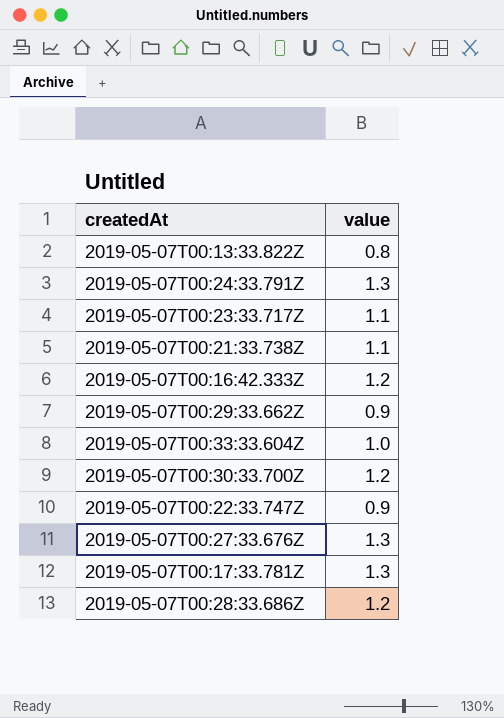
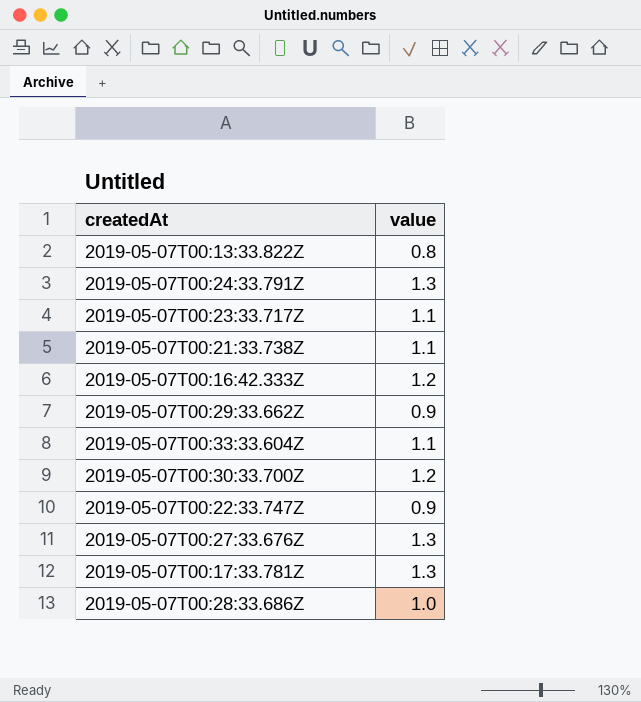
2019-05-07T00:33:33.604Z | value: 1.0 -> 1.1
2019-05-07T00:28:33.686Z | value: 1.2 -> 1.0

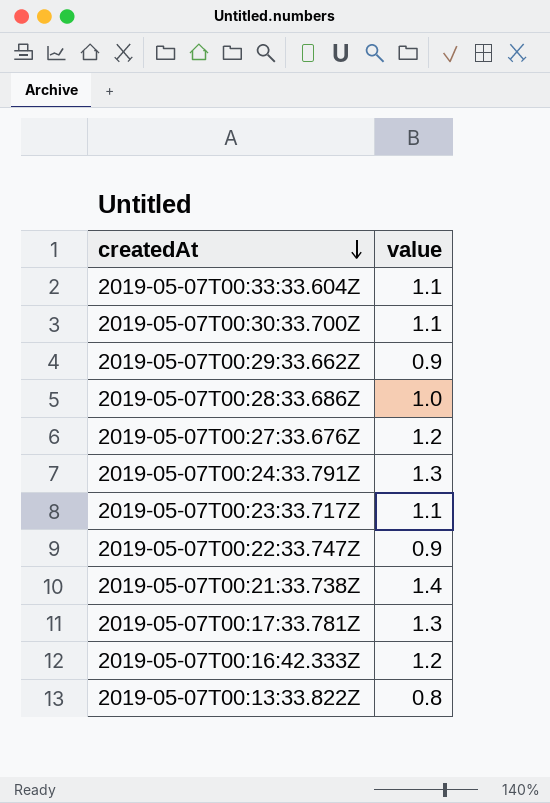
row order: none -> createdAt descending
2019-05-07T00:30:33.700Z | value: 1.2 -> 1.1
2019-05-07T00:27:33.676Z | value: 1.3 -> 1.2
2019-05-07T00:21:33.738Z | value: 1.1 -> 1.4

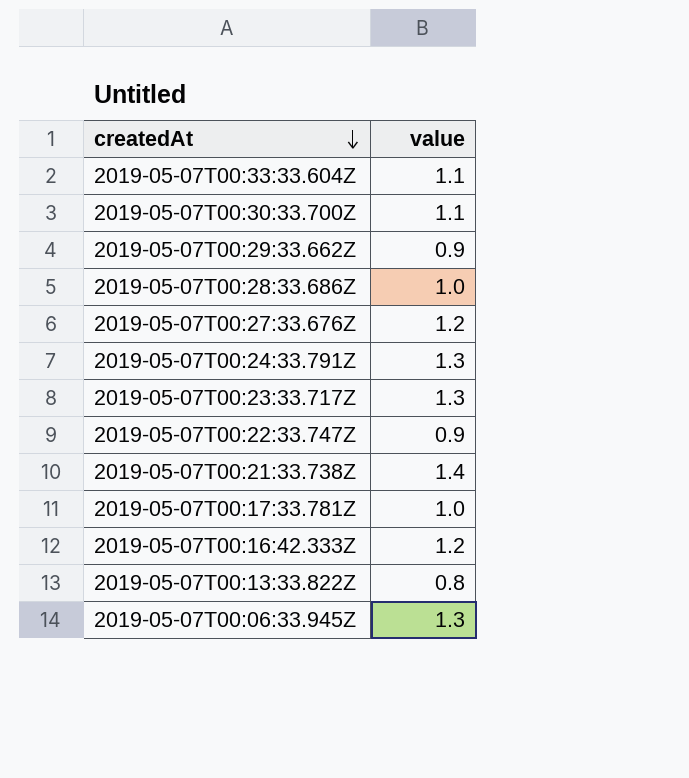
2019-05-07T00:23:33.717Z | value: 1.1 -> 1.3
2019-05-07T00:17:33.781Z | value: 1.3 -> 1.0
row 2019-05-07T00:06:33.945Z: none -> 1.3

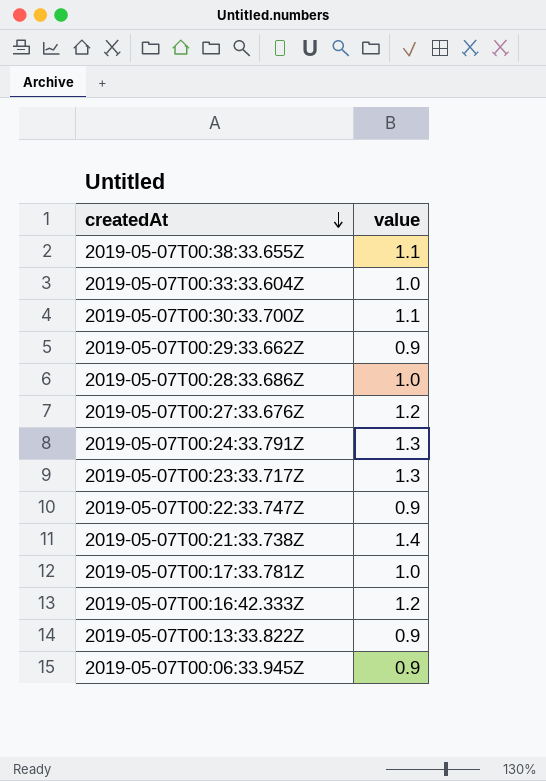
row 2019-05-07T00:38:33.655Z: none -> 1.1
2019-05-07T00:33:33.604Z | value: 1.1 -> 1.0
2019-05-07T00:13:33.822Z | value: 0.8 -> 0.9
2019-05-07T00:06:33.945Z | value: 1.3 -> 0.9

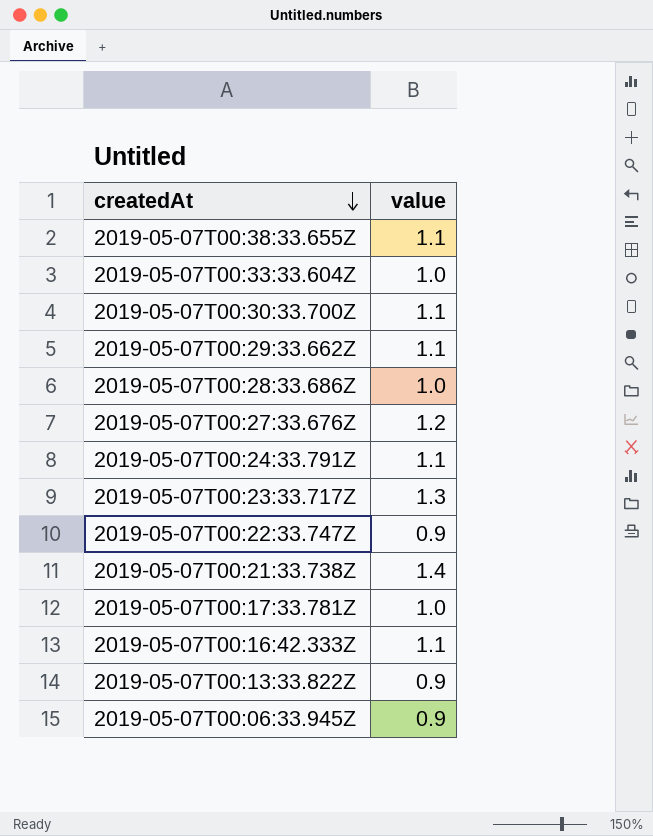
2019-05-07T00:29:33.662Z | value: 0.9 -> 1.1
2019-05-07T00:24:33.791Z | value: 1.3 -> 1.1
2019-05-07T00:16:42.333Z | value: 1.2 -> 1.1

